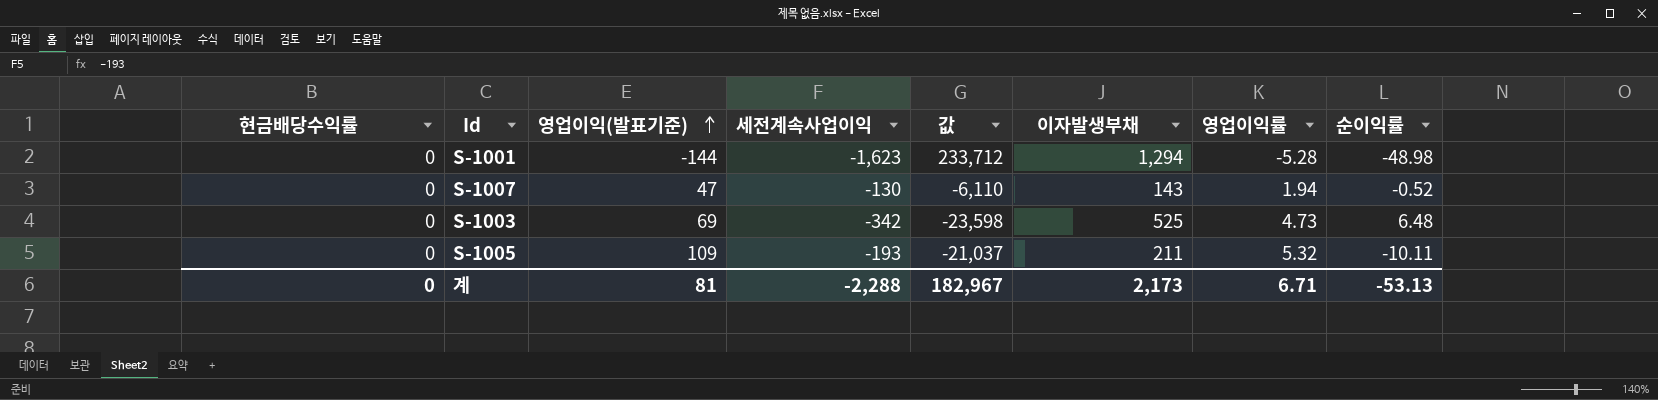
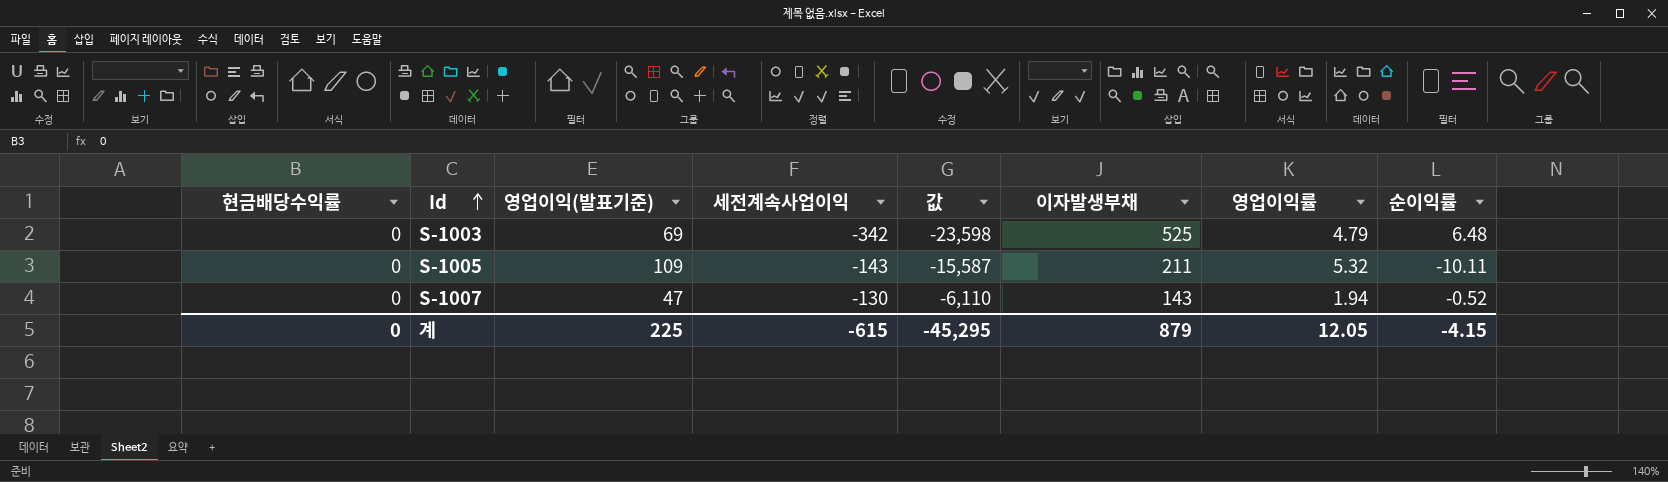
row order: 영업이익(발표기준) ascending -> Id ascending
row S-1001: 0 | -144 | -1,623 | 233,712 | 1,294 | -5.28 | -48.98 -> none
S-1003 | 영업이익률: 4.73 -> 4.79
S-1005 | 세전계속사업이익: -193 -> -143
S-1005 | 값: -21,037 -> -15,587
계 | 영업이익(발표기준): 81 -> 225
계 | 세전계속사업이익: -2,288 -> -615
계 | 값: 182,967 -> -45,295
계 | 이자발생부채: 2,173 -> 879
계 | 영업이익률: 6.71 -> 12.05
계 | 순이익률: -53.13 -> -4.15

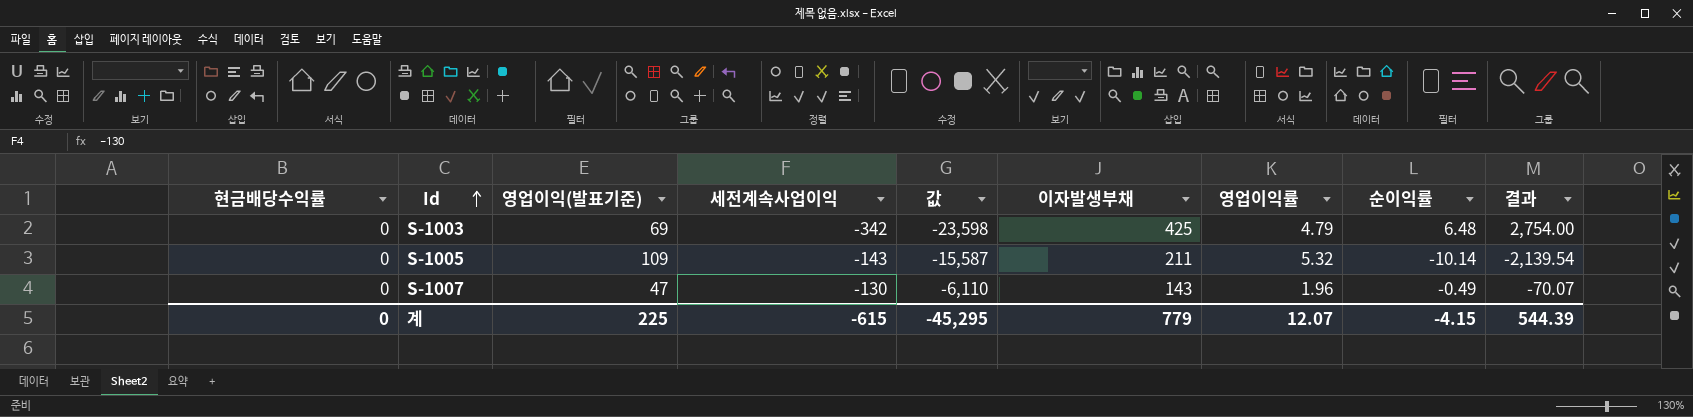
column 결과 | formula: none -> [이자발생부채] * [순이익률]
S-1003 | 이자발생부채: 525 -> 425
S-1005 | 순이익률: -10.11 -> -10.14
S-1007 | 영업이익률: 1.94 -> 1.96
S-1007 | 순이익률: -0.52 -> -0.49
계 | 이자발생부채: 879 -> 779
계 | 영업이익률: 12.05 -> 12.07

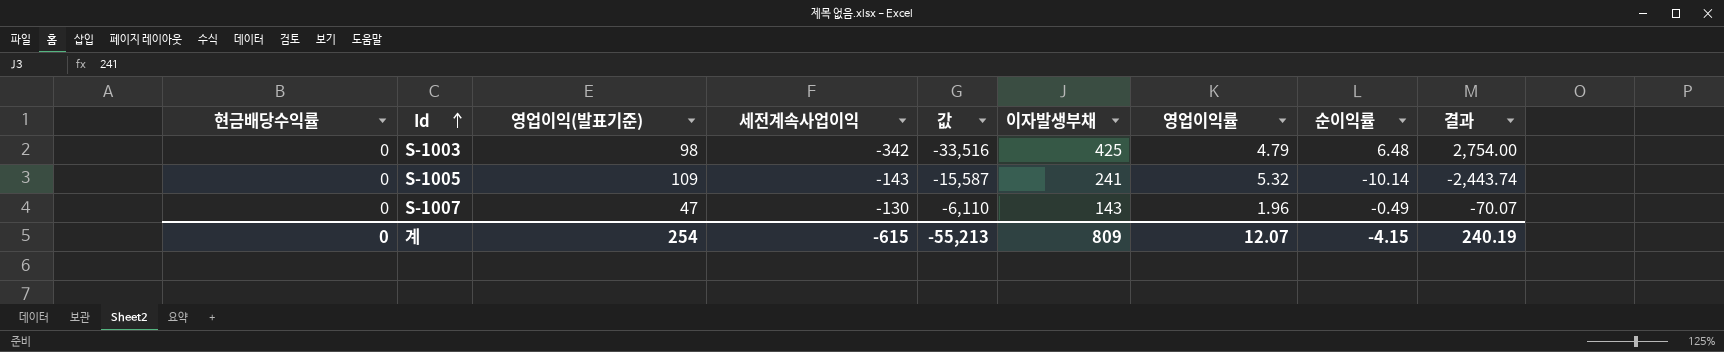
S-1003 | 영업이익(발표기준): 69 -> 98
S-1003 | 값: -23,598 -> -33,516
S-1005 | 이자발생부채: 211 -> 241
S-1005 | 결과: -2,139.54 -> -2,443.74
계 | 영업이익(발표기준): 225 -> 254
계 | 값: -45,295 -> -55,213
계 | 이자발생부채: 779 -> 809
계 | 결과: 544.39 -> 240.19

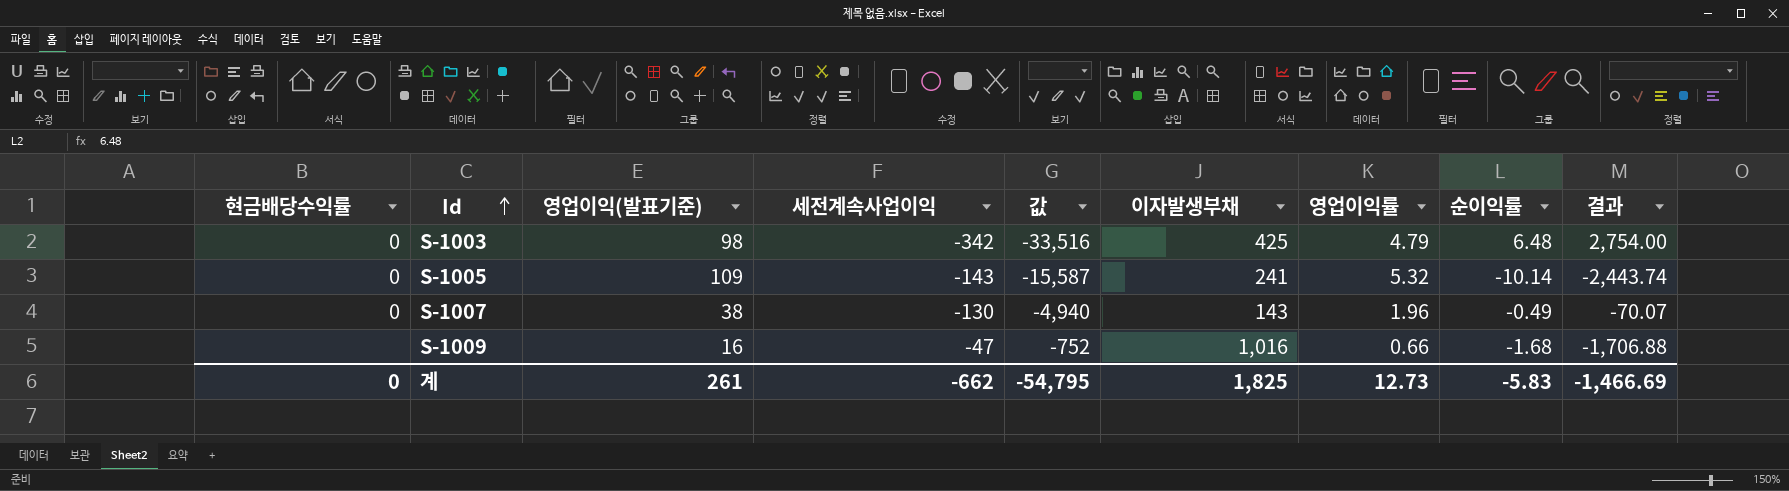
S-1007 | 영업이익(발표기준): 47 -> 38
S-1007 | 값: -6,110 -> -4,940
row S-1009: none -> none | 16 | -47 | -752 | 1,016 | 0.66 | -1.68 | -1,706.88
계 | 영업이익(발표기준): 254 -> 261
계 | 세전계속사업이익: -615 -> -662
계 | 값: -55,213 -> -54,795
계 | 이자발생부채: 809 -> 1,825
계 | 영업이익률: 12.07 -> 12.73
계 | 순이익률: -4.15 -> -5.83
계 | 결과: 240.19 -> -1,466.69

